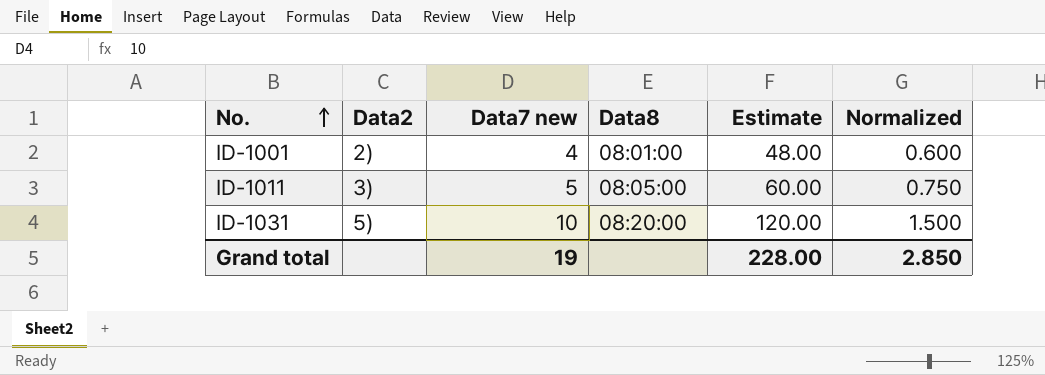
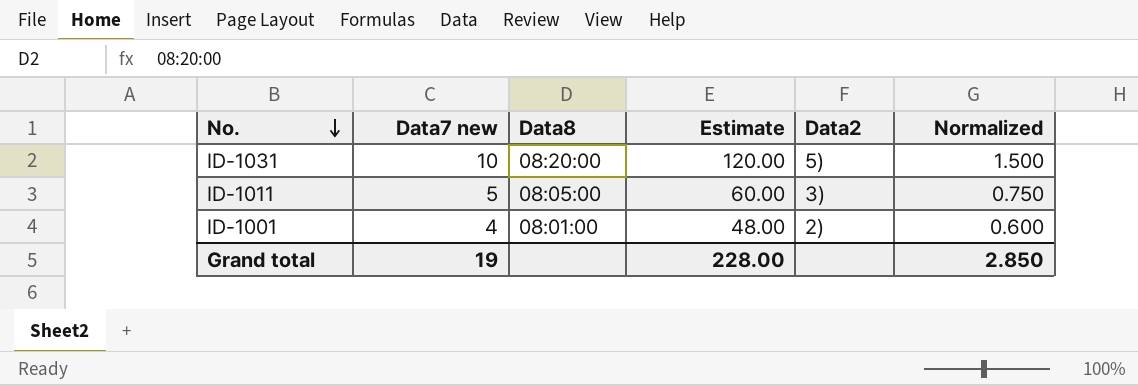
row order: No. ascending -> No. descending
column Data2 | position: 2 -> 5

